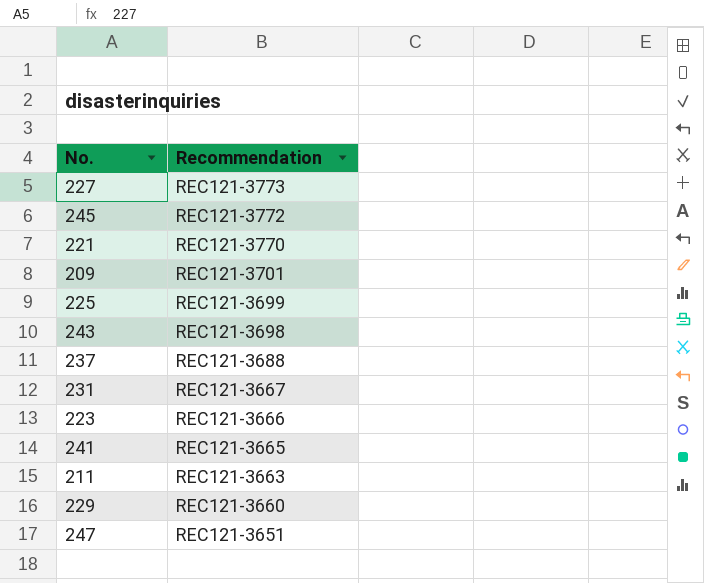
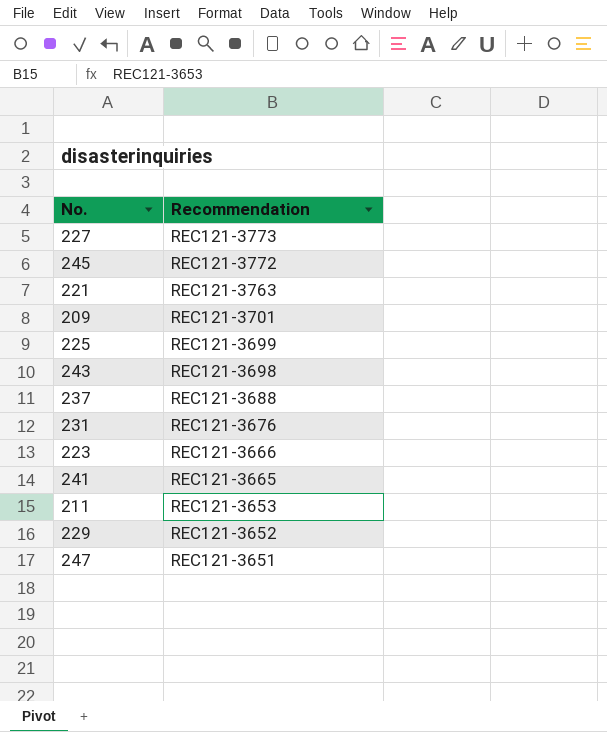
221 | Recommendation: REC121-3770 -> REC121-3763
231 | Recommendation: REC121-3667 -> REC121-3676
211 | Recommendation: REC121-3663 -> REC121-3653
229 | Recommendation: REC121-3660 -> REC121-3652

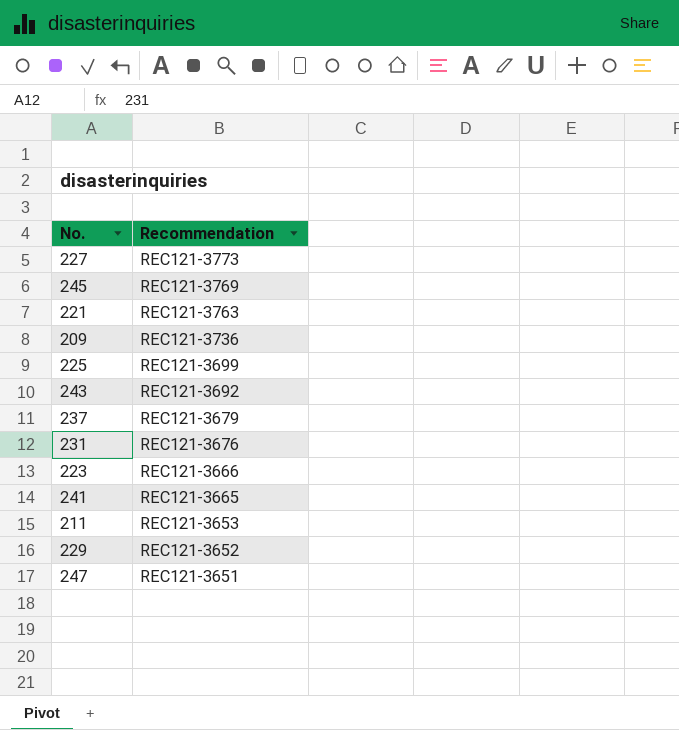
245 | Recommendation: REC121-3772 -> REC121-3769
209 | Recommendation: REC121-3701 -> REC121-3736
243 | Recommendation: REC121-3698 -> REC121-3692
237 | Recommendation: REC121-3688 -> REC121-3679

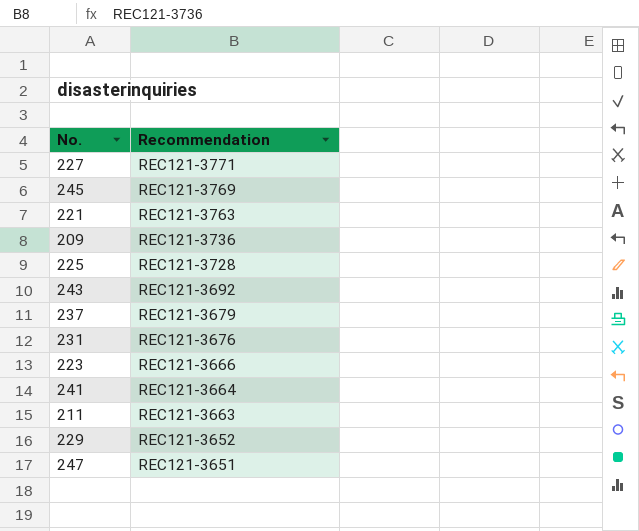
227 | Recommendation: REC121-3773 -> REC121-3771
225 | Recommendation: REC121-3699 -> REC121-3728
241 | Recommendation: REC121-3665 -> REC121-3664
211 | Recommendation: REC121-3653 -> REC121-3663

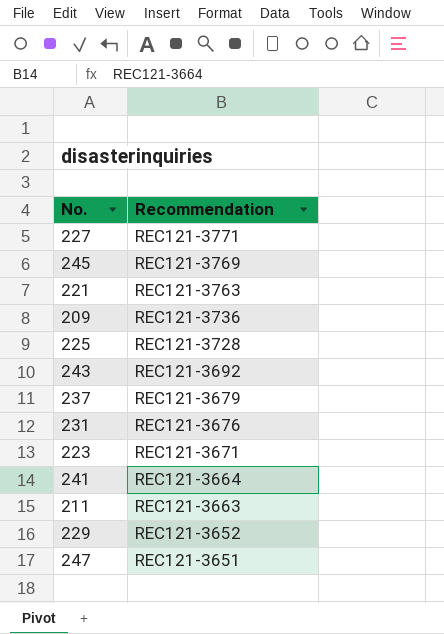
223 | Recommendation: REC121-3666 -> REC121-3671

